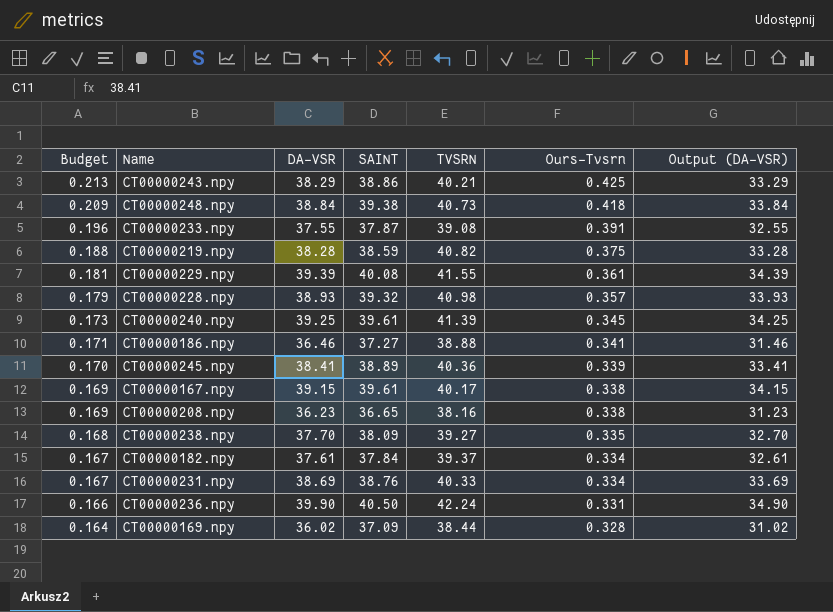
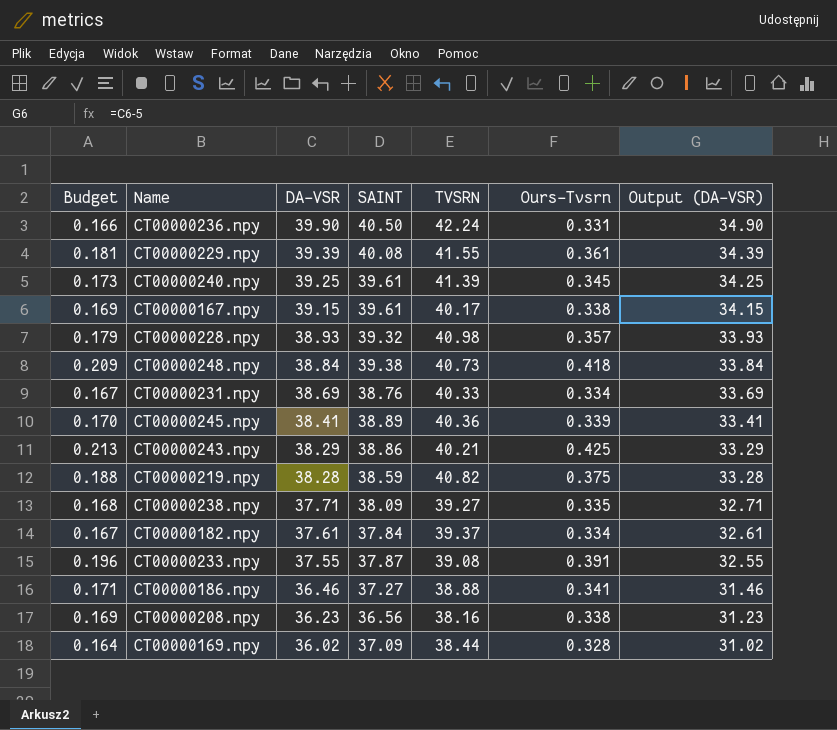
row order: Budget descending -> DA-VSR descending
CT00000238.npy | DA-VSR: 37.70 -> 37.71
CT00000238.npy | Output (DA-VSR): 32.70 -> 32.71
CT00000208.npy | SAINT: 36.65 -> 36.56

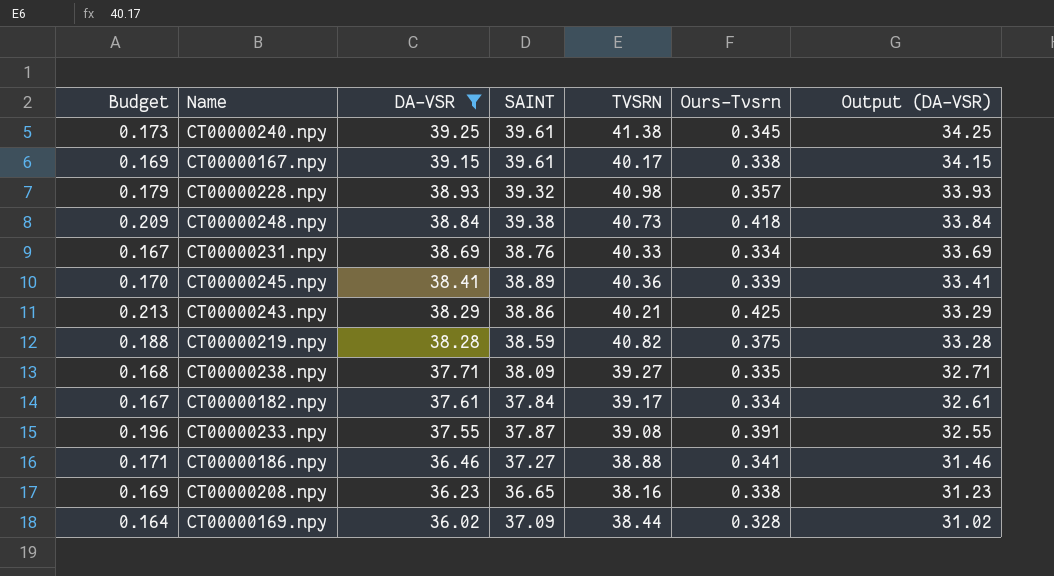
filter: none -> DA-VSR <= 39.25
CT00000240.npy | TVSRN: 41.39 -> 41.38
CT00000182.npy | TVSRN: 39.37 -> 39.17
CT00000208.npy | SAINT: 36.56 -> 36.65

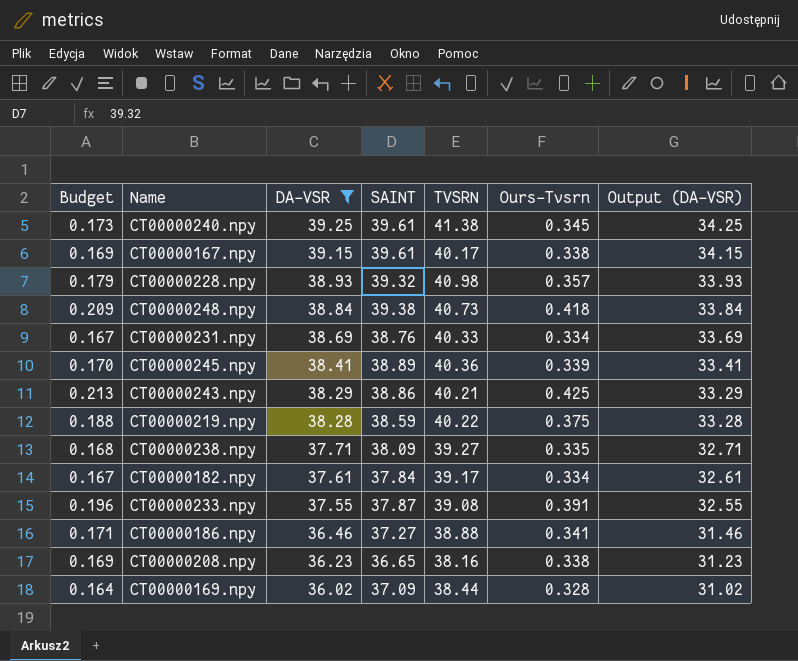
CT00000219.npy | TVSRN: 40.82 -> 40.22

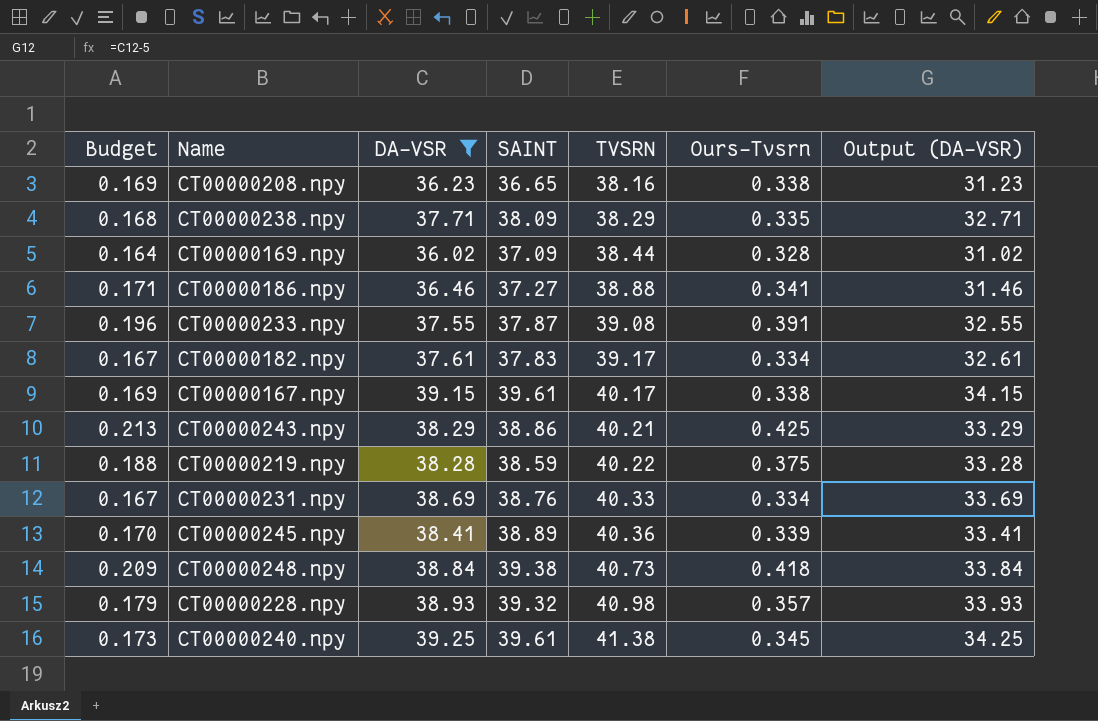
row order: DA-VSR descending -> TVSRN ascending
CT00000238.npy | TVSRN: 39.27 -> 38.29
CT00000182.npy | SAINT: 37.84 -> 37.83

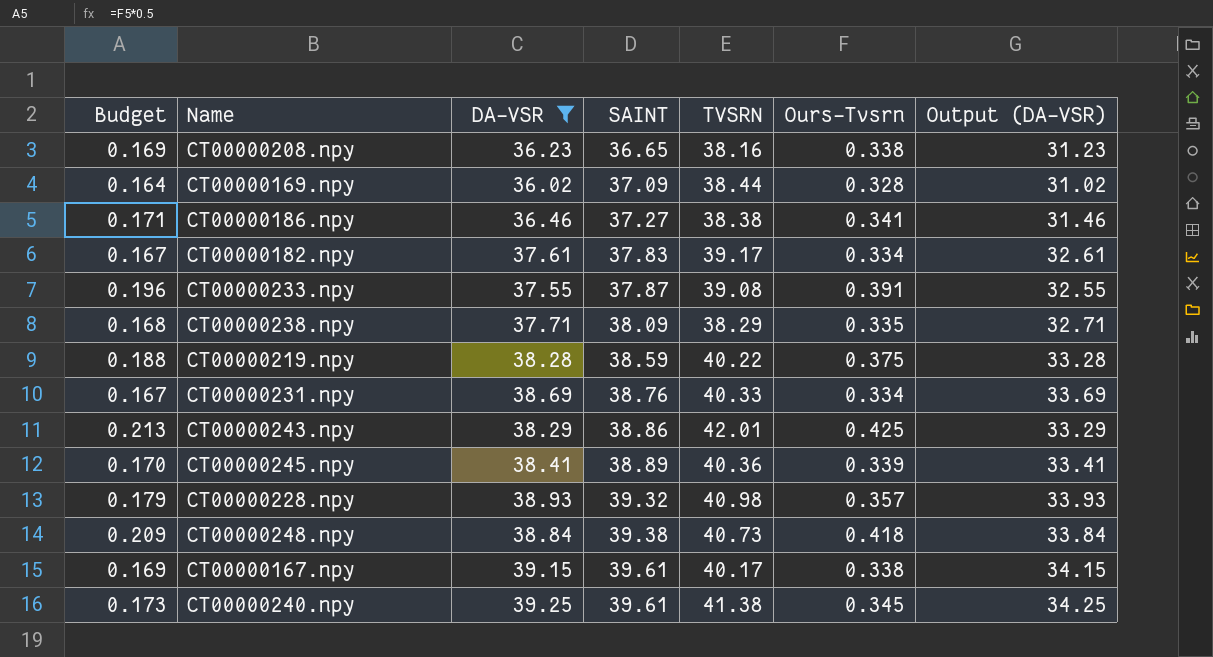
row order: TVSRN ascending -> SAINT ascending
CT00000186.npy | TVSRN: 38.88 -> 38.38
CT00000243.npy | TVSRN: 40.21 -> 42.01

